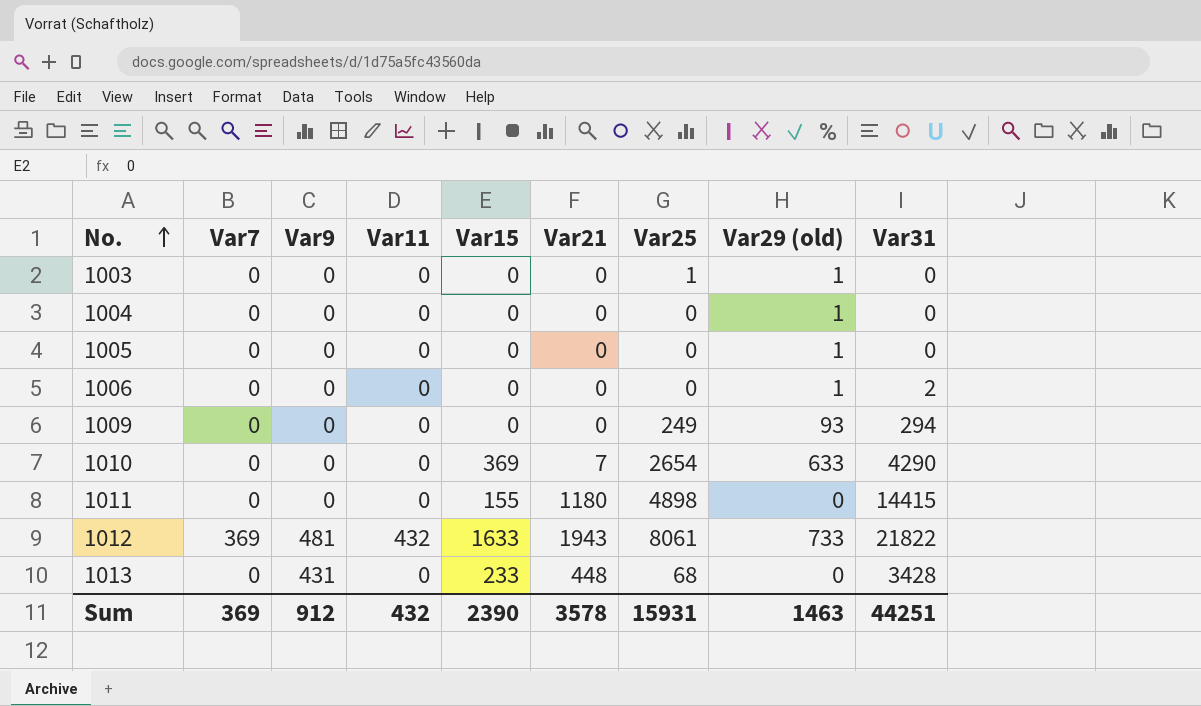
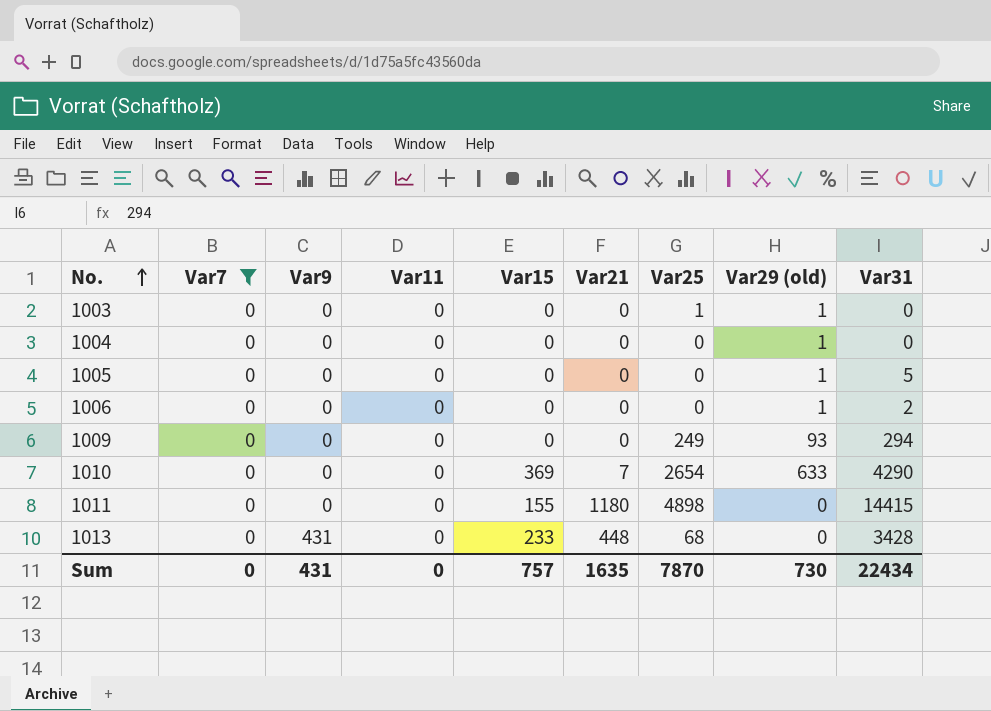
filter: none -> Var7 = 0
1005 | Var31: 0 -> 5
Sum | Var7: 369 -> 0
Sum | Var9: 912 -> 431
Sum | Var11: 432 -> 0
Sum | Var15: 2390 -> 757
Sum | Var21: 3578 -> 1635
Sum | Var25: 15931 -> 7870
Sum | Var29 (old): 1463 -> 730
Sum | Var31: 44251 -> 22434

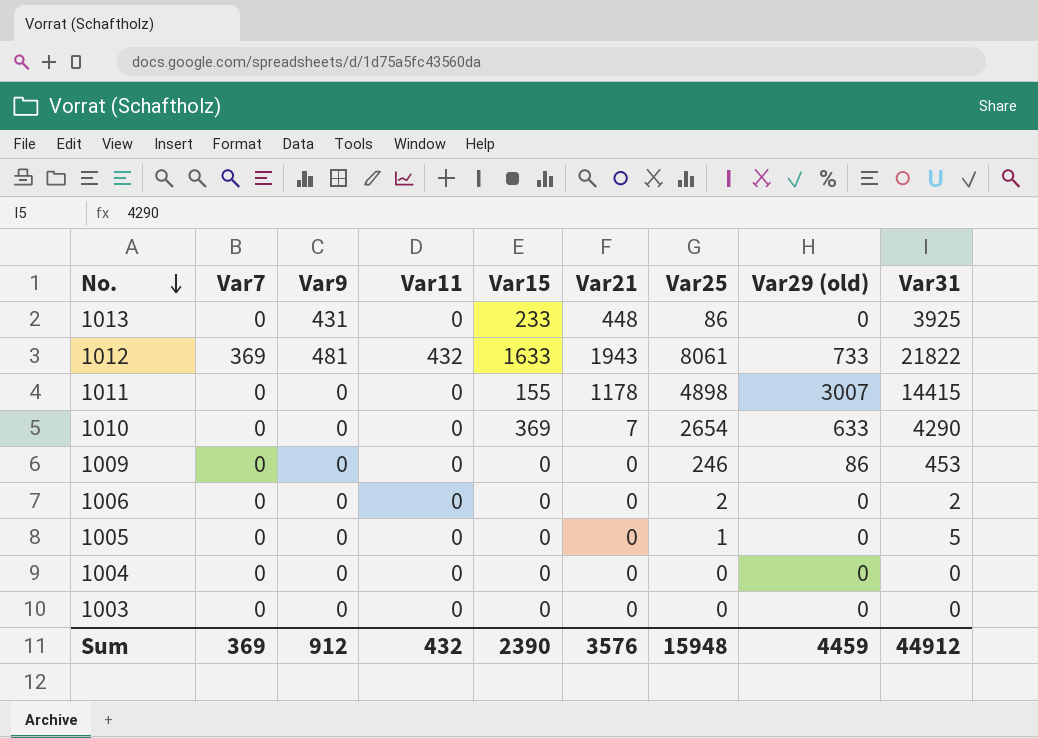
filter: Var7 = 0 -> none
row order: No. ascending -> No. descending
1013 | Var25: 68 -> 86
1013 | Var31: 3428 -> 3925
1011 | Var21: 1180 -> 1178
1011 | Var29 (old): 0 -> 3007
1009 | Var25: 249 -> 246
1009 | Var29 (old): 93 -> 86
1009 | Var31: 294 -> 453
1006 | Var25: 0 -> 2
1006 | Var29 (old): 1 -> 0
1005 | Var25: 0 -> 1
1005 | Var29 (old): 1 -> 0
1004 | Var29 (old): 1 -> 0
1003 | Var25: 1 -> 0
1003 | Var29 (old): 1 -> 0
Sum | Var7: 0 -> 369
Sum | Var9: 431 -> 912
Sum | Var11: 0 -> 432
Sum | Var15: 757 -> 2390
Sum | Var21: 1635 -> 3576
Sum | Var25: 7870 -> 15948
Sum | Var29 (old): 730 -> 4459
Sum | Var31: 22434 -> 44912

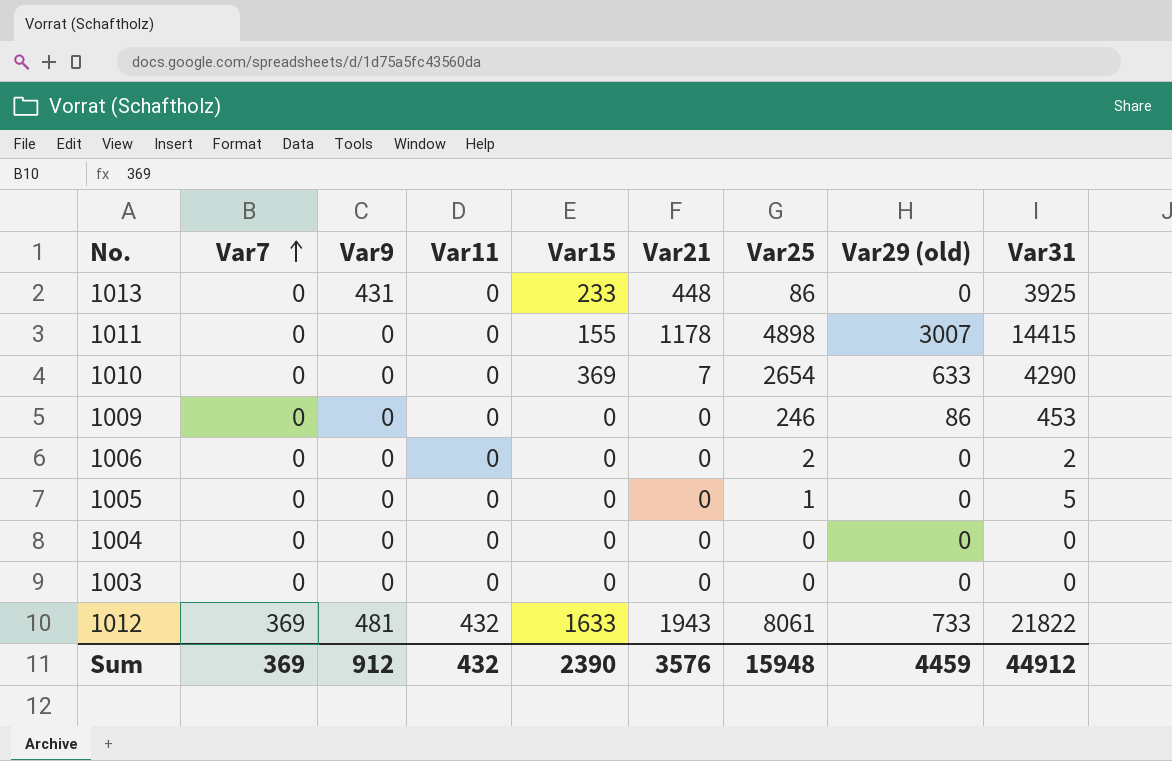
row order: No. descending -> Var7 ascending

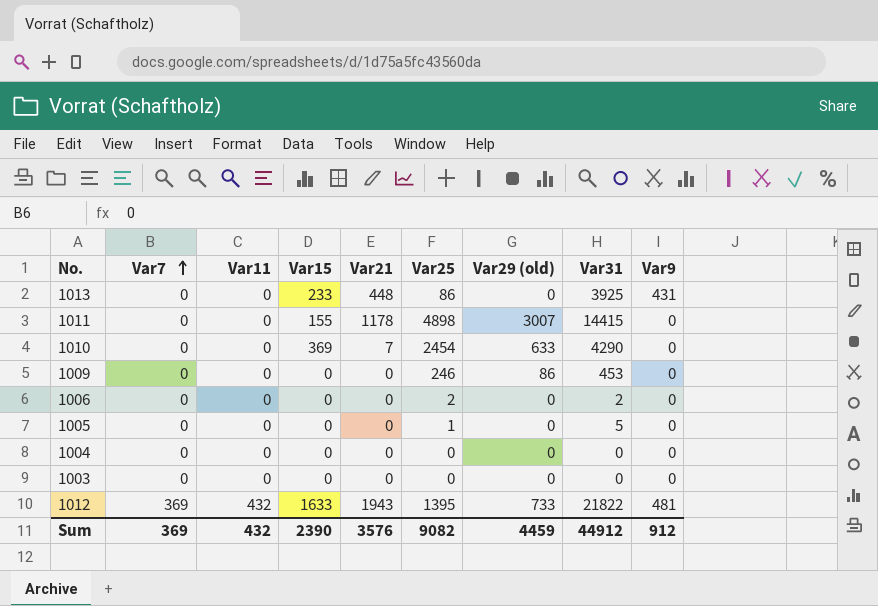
column Var9 | position: 3 -> 9
1010 | Var25: 2654 -> 2454
1012 | Var25: 8061 -> 1395
Sum | Var25: 15948 -> 9082

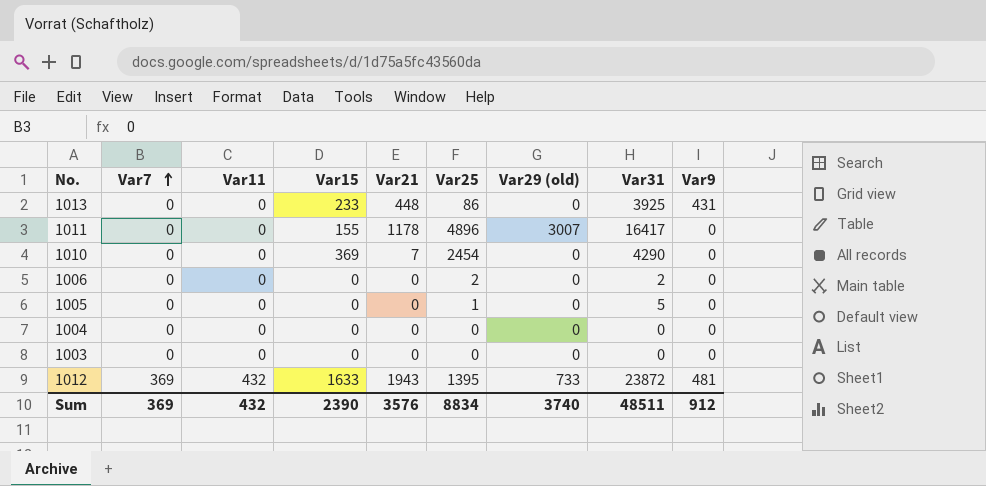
row 1009: 0 | 0 | 0 | 0 | 246 | 86 | 453 | 0 -> none
1011 | Var25: 4898 -> 4896
1011 | Var31: 14415 -> 16417
1010 | Var29 (old): 633 -> 0
1012 | Var31: 21822 -> 23872
Sum | Var25: 9082 -> 8834
Sum | Var29 (old): 4459 -> 3740
Sum | Var31: 44912 -> 48511

